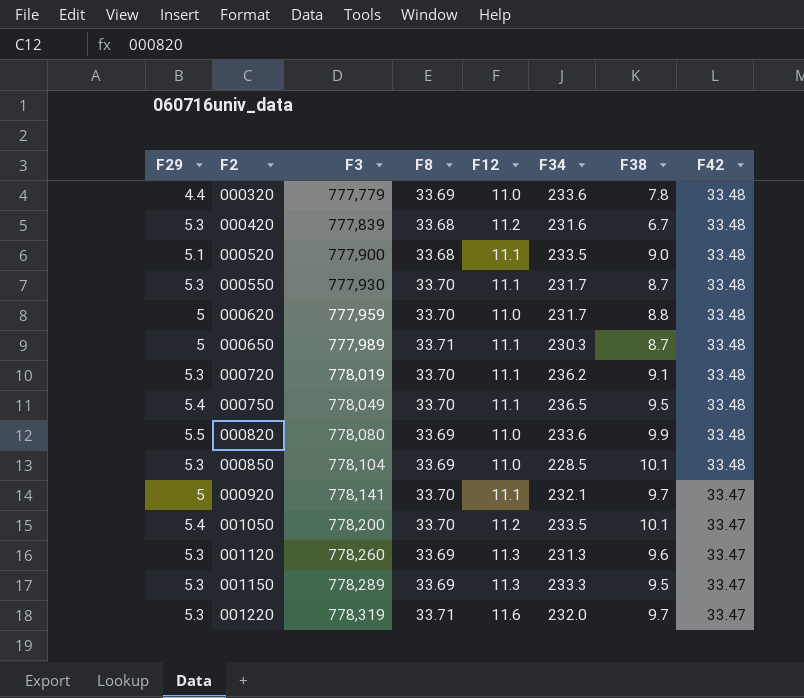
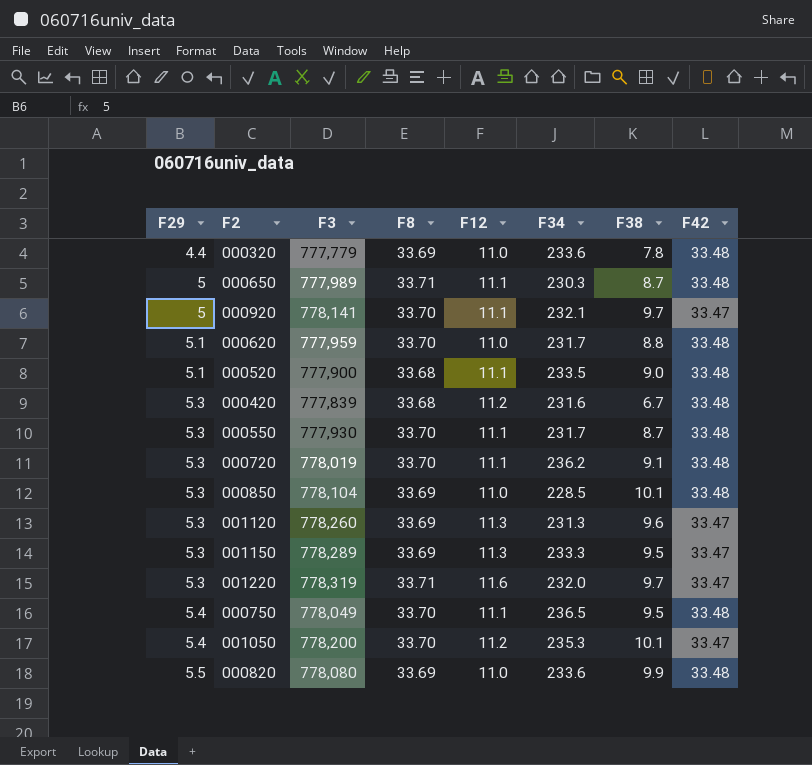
row order: F2 ascending -> F29 ascending
000620 | F29: 5 -> 5.1
001050 | F34: 233.5 -> 235.3

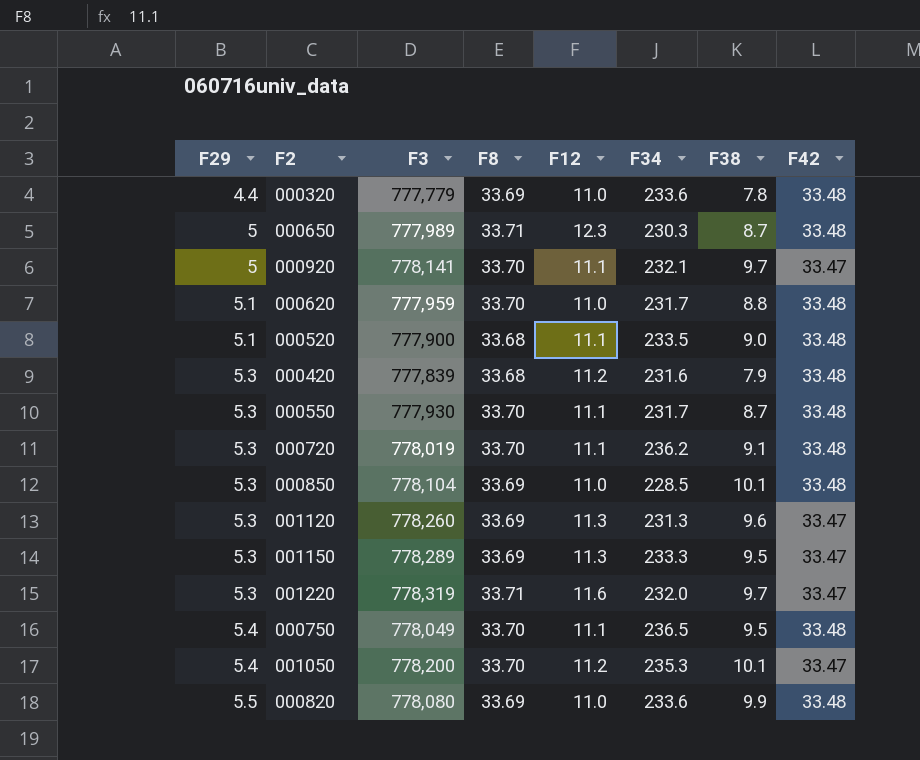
000650 | F12: 11.1 -> 12.3
000420 | F38: 6.7 -> 7.9

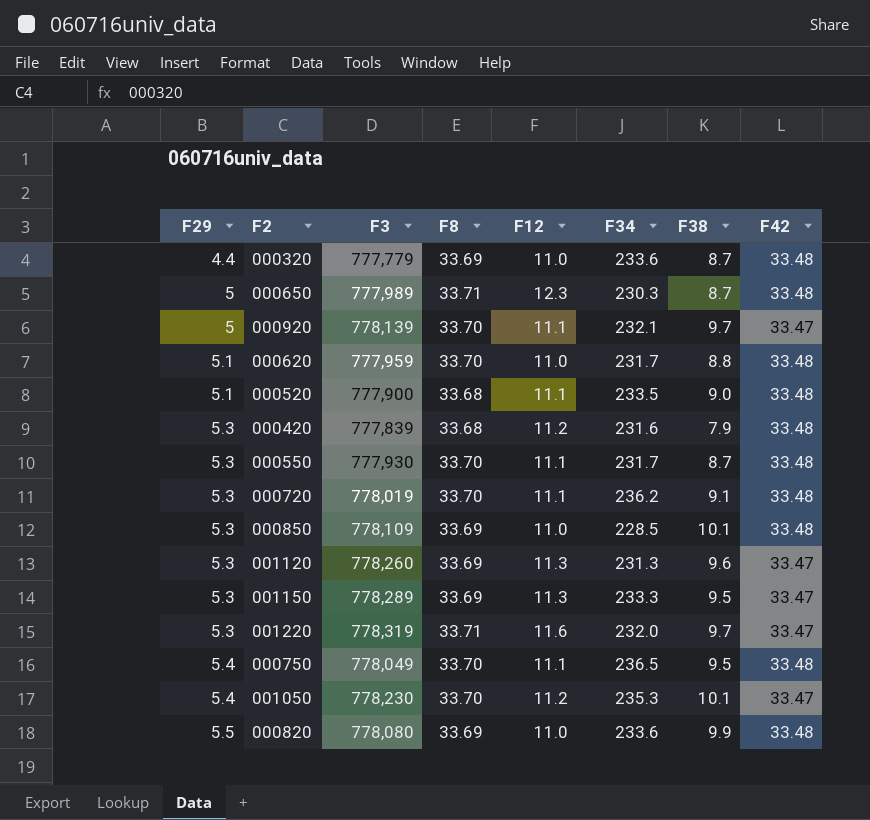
000320 | F38: 7.8 -> 8.7
000920 | F3: 778,141 -> 778,139
000850 | F3: 778,104 -> 778,109
001050 | F3: 778,200 -> 778,230

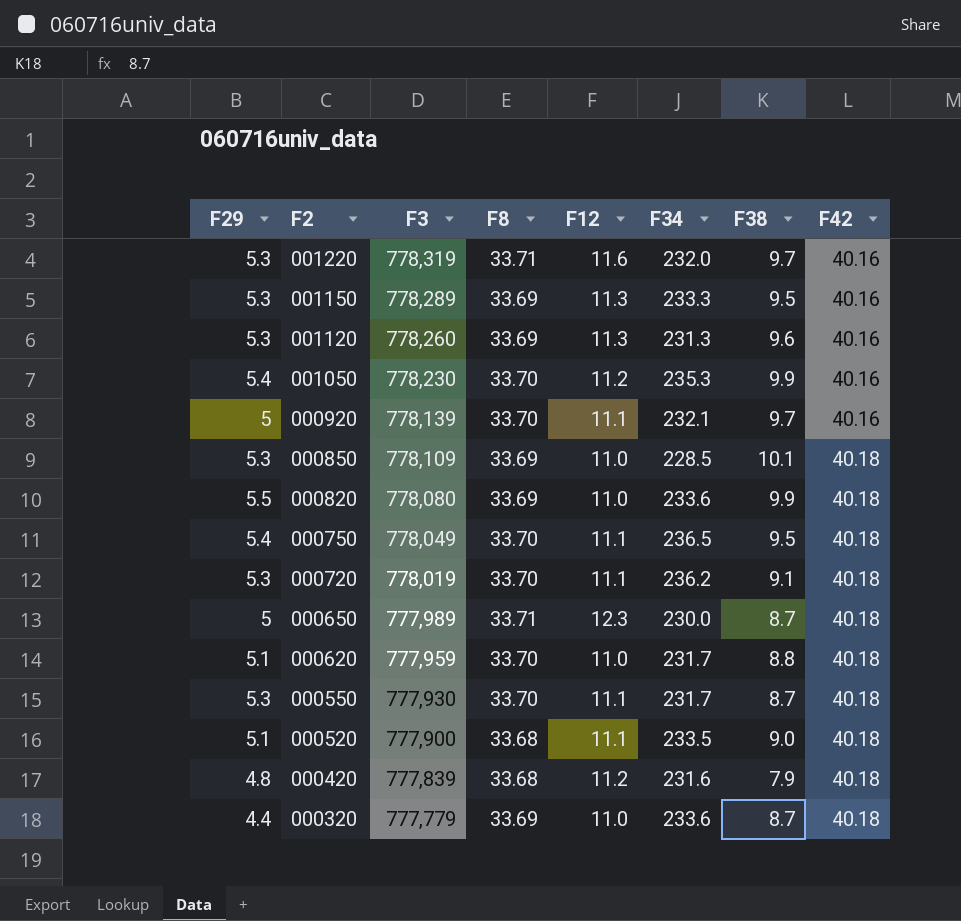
row order: F29 ascending -> F2 descending
001220 | F42: 33.47 -> 40.16
001150 | F42: 33.47 -> 40.16
001120 | F42: 33.47 -> 40.16
001050 | F38: 10.1 -> 9.9
001050 | F42: 33.47 -> 40.16
000920 | F42: 33.47 -> 40.16
000850 | F42: 33.48 -> 40.18
000820 | F42: 33.48 -> 40.18
000750 | F42: 33.48 -> 40.18
000720 | F42: 33.48 -> 40.18
000650 | F34: 230.3 -> 230.0
000650 | F42: 33.48 -> 40.18
000620 | F42: 33.48 -> 40.18
000550 | F42: 33.48 -> 40.18
000520 | F42: 33.48 -> 40.18
000420 | F29: 5.3 -> 4.8
000420 | F42: 33.48 -> 40.18
000320 | F42: 33.48 -> 40.18

